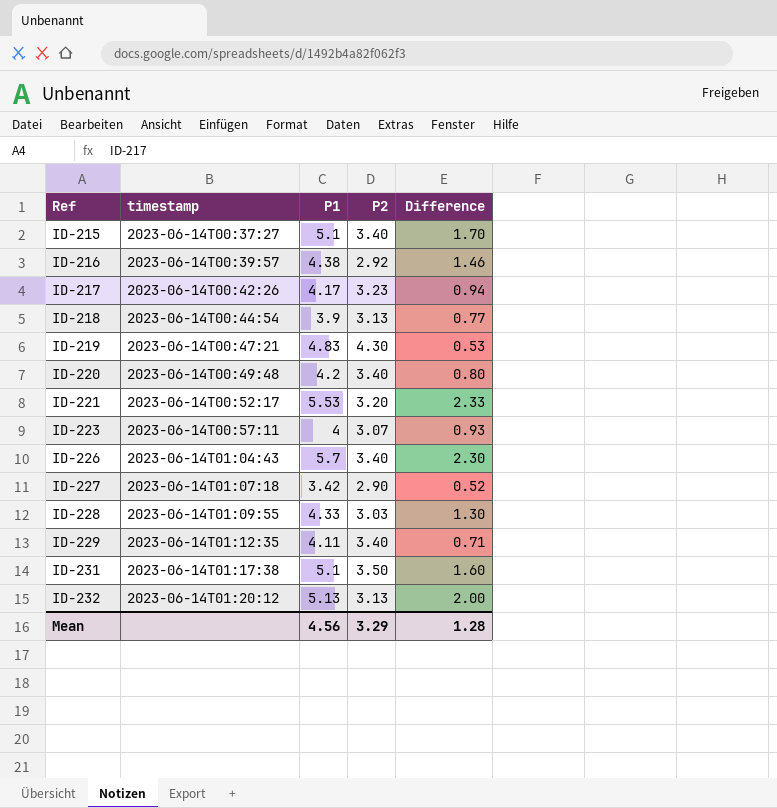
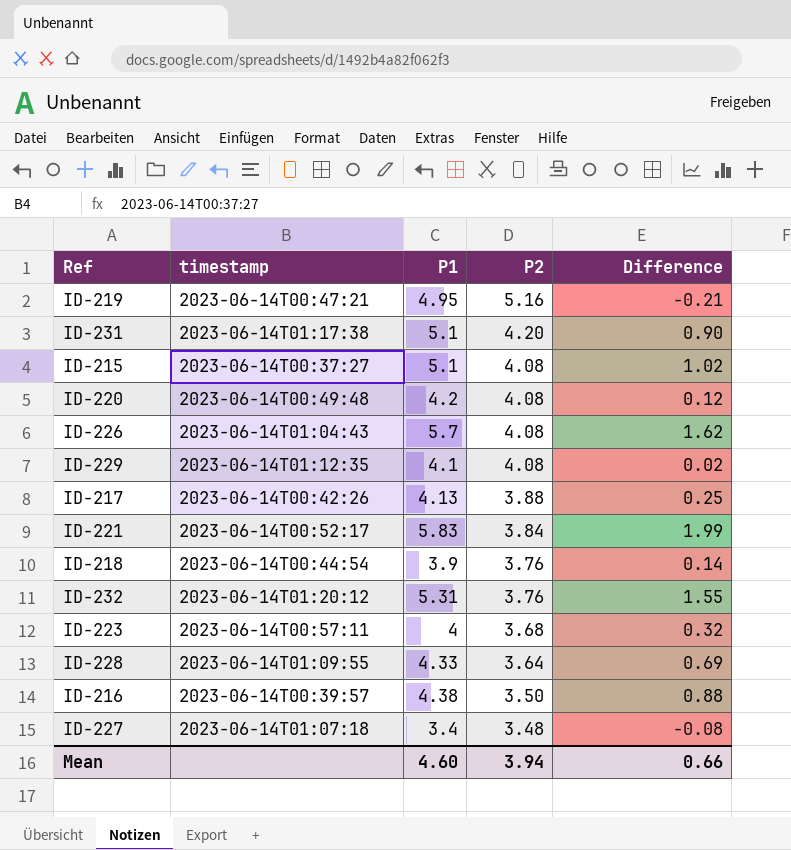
row order: Ref ascending -> P2 descending
ID-219 | P1: 4.83 -> 4.95
ID-219 | P2: 4.30 -> 5.16
ID-219 | Difference: 0.53 -> -0.21
ID-231 | P2: 3.50 -> 4.20
ID-231 | Difference: 1.60 -> 0.90
ID-215 | P2: 3.40 -> 4.08
ID-215 | Difference: 1.70 -> 1.02
ID-220 | P2: 3.40 -> 4.08
ID-220 | Difference: 0.80 -> 0.12
ID-226 | P2: 3.40 -> 4.08
ID-226 | Difference: 2.30 -> 1.62
ID-229 | P1: 4.11 -> 4.1
ID-229 | P2: 3.40 -> 4.08
ID-229 | Difference: 0.71 -> 0.02
ID-217 | P1: 4.17 -> 4.13
ID-217 | P2: 3.23 -> 3.88
ID-217 | Difference: 0.94 -> 0.25
ID-221 | P1: 5.53 -> 5.83
ID-221 | P2: 3.20 -> 3.84
ID-221 | Difference: 2.33 -> 1.99
ID-218 | P2: 3.13 -> 3.76
ID-218 | Difference: 0.77 -> 0.14
ID-232 | P1: 5.13 -> 5.31
ID-232 | P2: 3.13 -> 3.76
ID-232 | Difference: 2.00 -> 1.55
ID-223 | P2: 3.07 -> 3.68
ID-223 | Difference: 0.93 -> 0.32
ID-228 | P2: 3.03 -> 3.64
ID-228 | Difference: 1.30 -> 0.69
ID-216 | P2: 2.92 -> 3.50
ID-216 | Difference: 1.46 -> 0.88
ID-227 | P1: 3.42 -> 3.4
ID-227 | P2: 2.90 -> 3.48
ID-227 | Difference: 0.52 -> -0.08
Mean | P1: 4.56 -> 4.60
Mean | P2: 3.29 -> 3.94
Mean | Difference: 1.28 -> 0.66

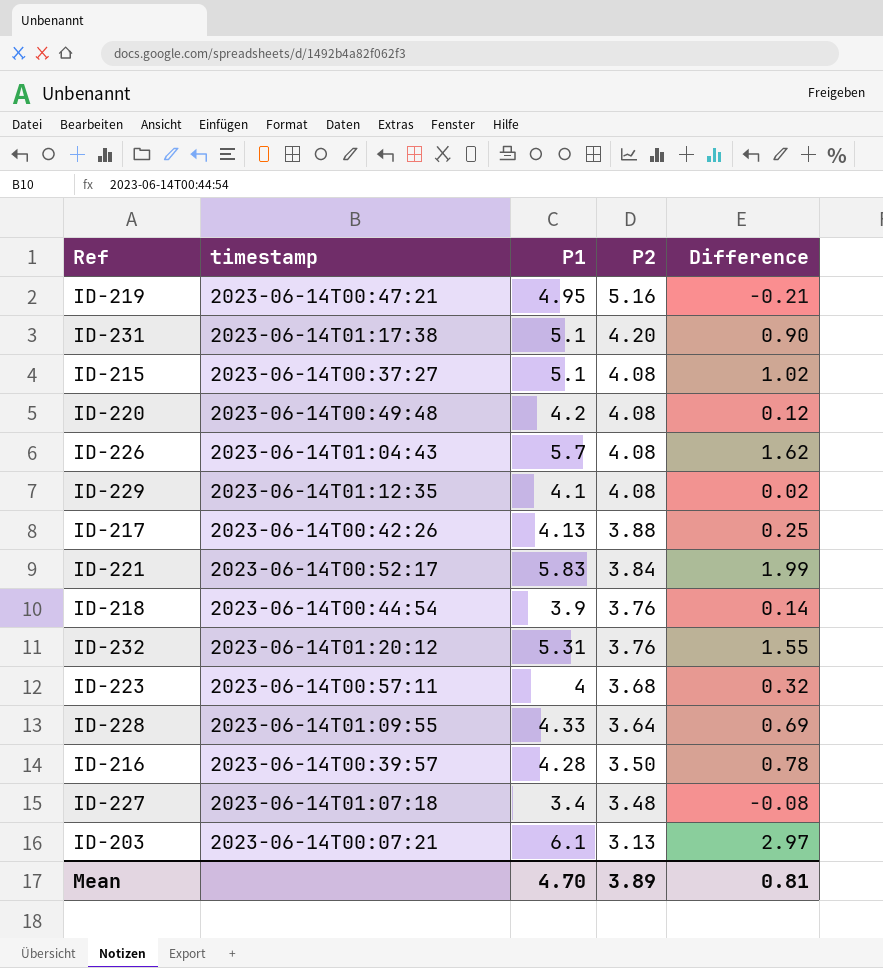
ID-216 | P1: 4.38 -> 4.28
ID-216 | Difference: 0.88 -> 0.78
row ID-203: none -> 2023-06-14T00:07:21 | 6.1 | 3.13 | 2.97
Mean | P1: 4.60 -> 4.70
Mean | P2: 3.94 -> 3.89
Mean | Difference: 0.66 -> 0.81

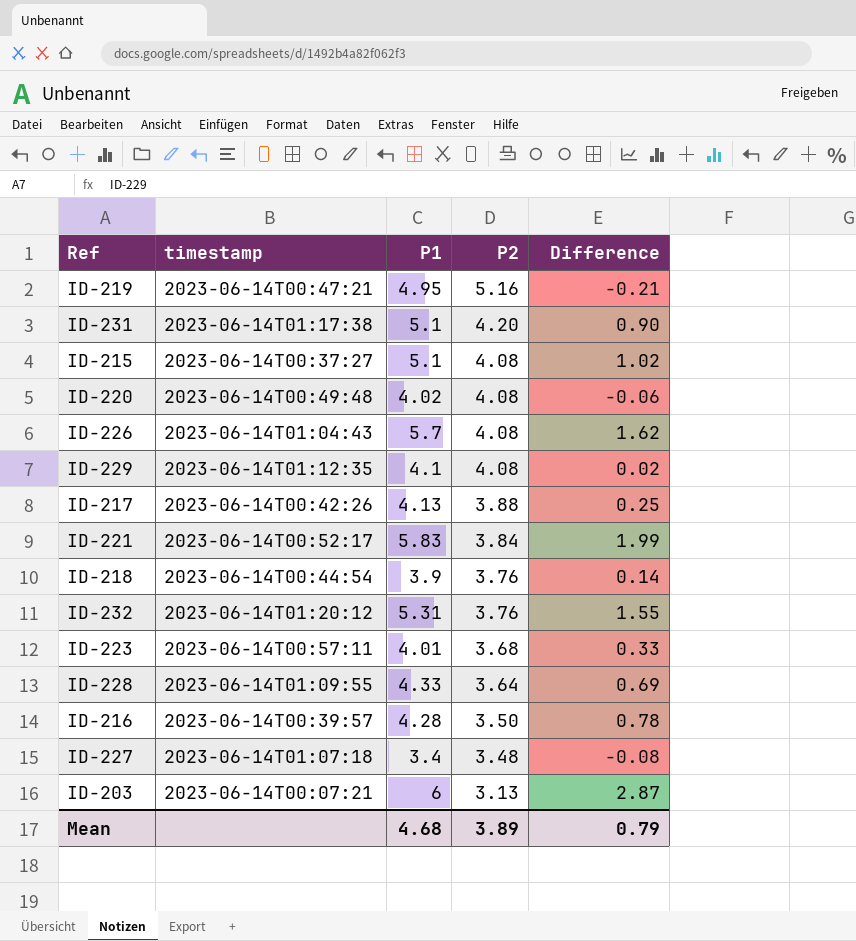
ID-220 | P1: 4.2 -> 4.02
ID-220 | Difference: 0.12 -> -0.06
ID-223 | P1: 4 -> 4.01
ID-223 | Difference: 0.32 -> 0.33
ID-203 | P1: 6.1 -> 6
ID-203 | Difference: 2.97 -> 2.87
Mean | P1: 4.70 -> 4.68
Mean | Difference: 0.81 -> 0.79

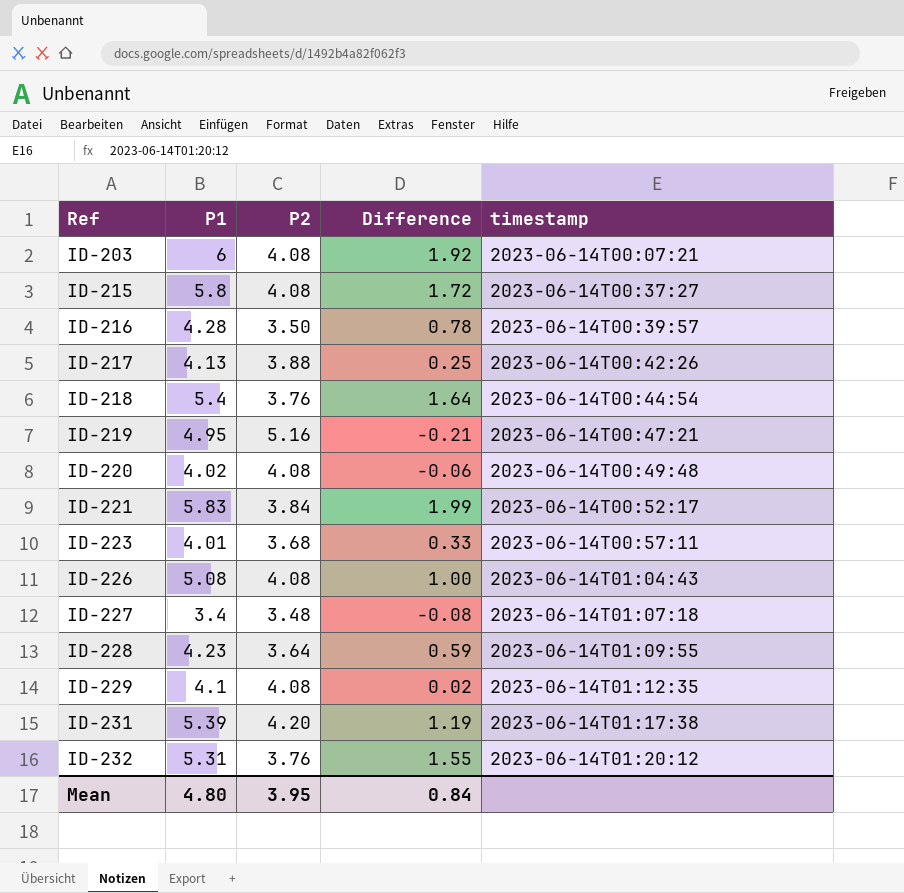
row order: P2 descending -> Ref ascending
column timestamp | position: 2 -> 5
ID-203 | P2: 3.13 -> 4.08
ID-203 | Difference: 2.87 -> 1.92
ID-215 | P1: 5.1 -> 5.8
ID-215 | Difference: 1.02 -> 1.72
ID-218 | P1: 3.9 -> 5.4
ID-218 | Difference: 0.14 -> 1.64
ID-226 | P1: 5.7 -> 5.08
ID-226 | Difference: 1.62 -> 1.00
ID-228 | P1: 4.33 -> 4.23
ID-228 | Difference: 0.69 -> 0.59
ID-231 | P1: 5.1 -> 5.39
ID-231 | Difference: 0.90 -> 1.19
Mean | P1: 4.68 -> 4.80
Mean | P2: 3.89 -> 3.95
Mean | Difference: 0.79 -> 0.84

